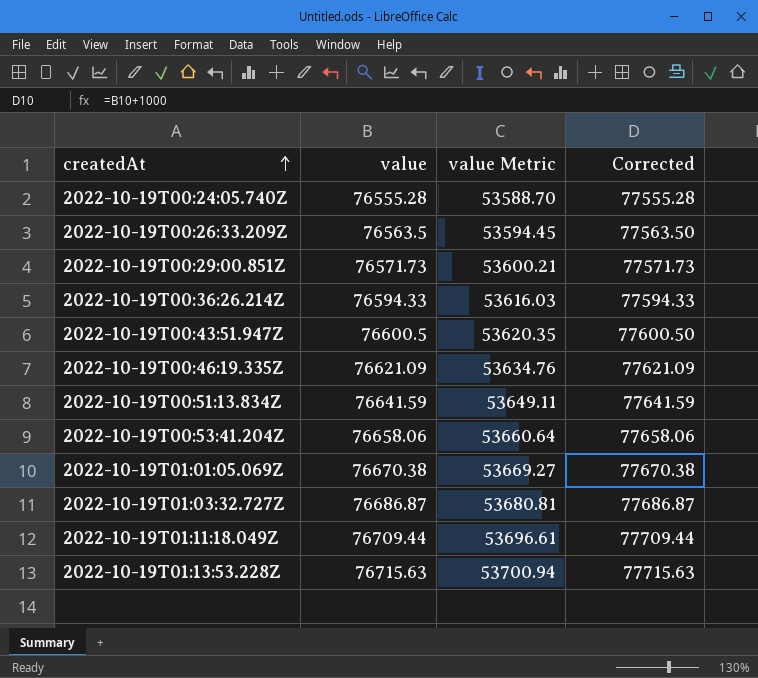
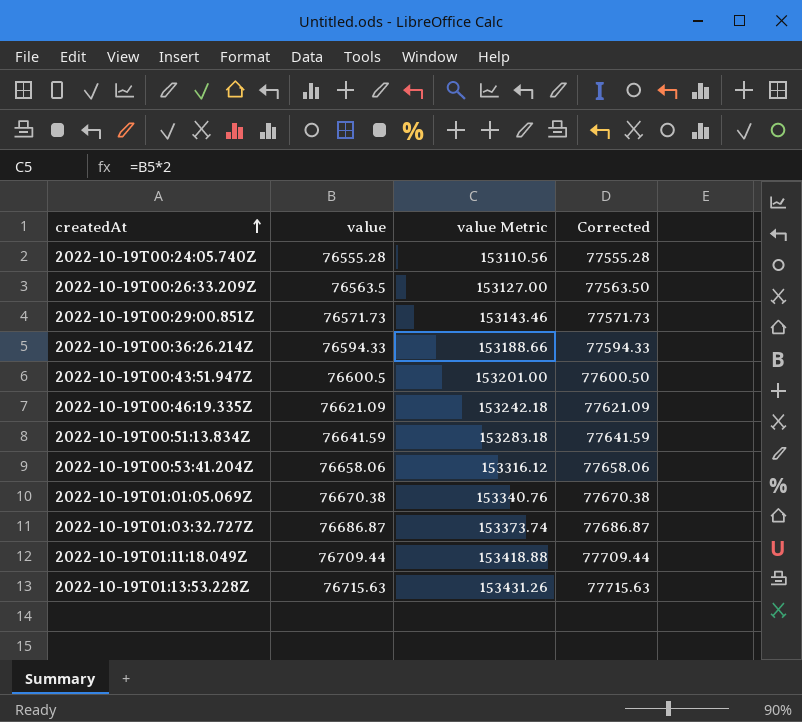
column value Metric | formula: [value] * 0.7 -> [value] * 2

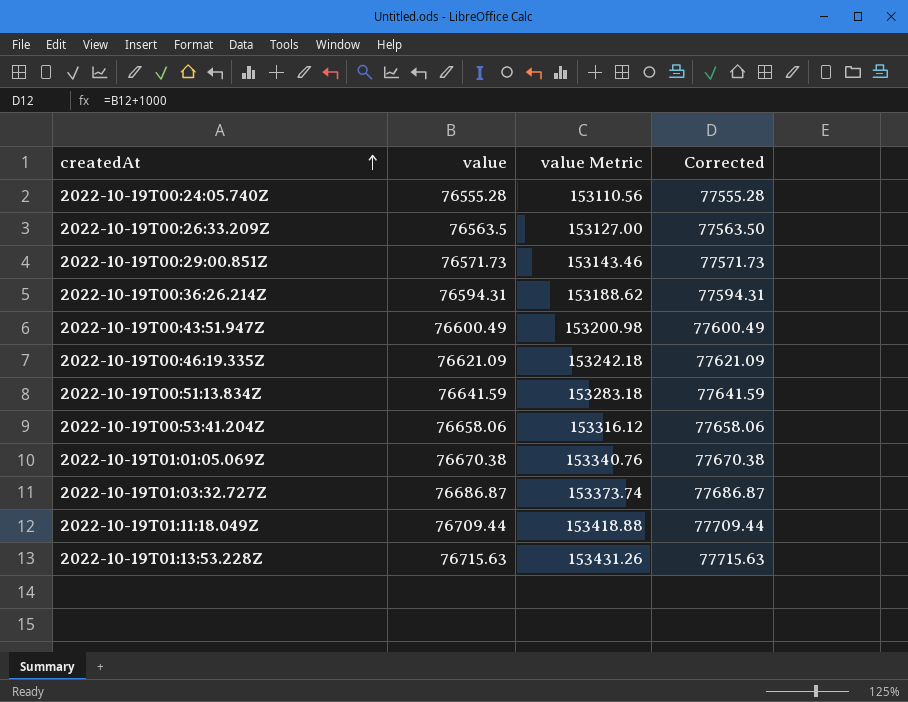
2022-10-19T00:36:26.214Z | value: 76594.33 -> 76594.31
2022-10-19T00:36:26.214Z | value Metric: 153188.66 -> 153188.62
2022-10-19T00:36:26.214Z | Corrected: 77594.33 -> 77594.31
2022-10-19T00:43:51.947Z | value: 76600.5 -> 76600.49
2022-10-19T00:43:51.947Z | value Metric: 153201.00 -> 153200.98
2022-10-19T00:43:51.947Z | Corrected: 77600.50 -> 77600.49

